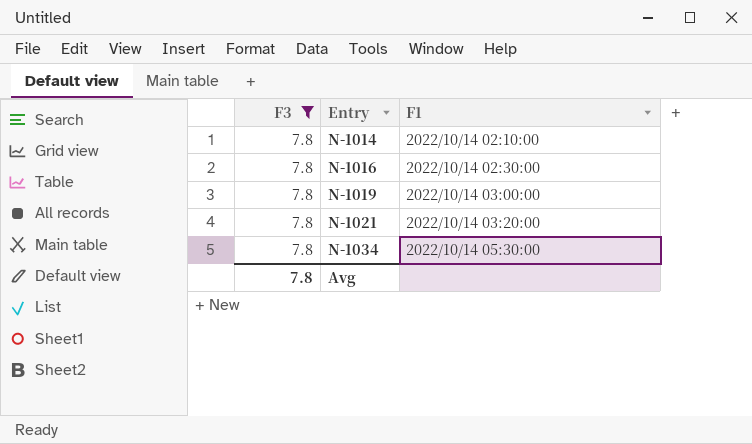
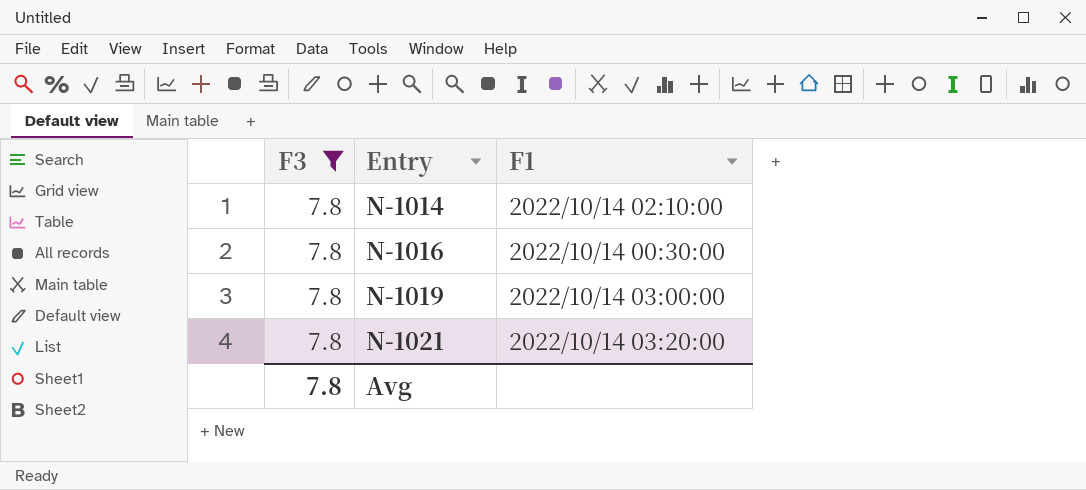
row N-1034: 7.8 | 2022/10/14 05:30:00 -> none
N-1016 | F1: 2022/10/14 02:30:00 -> 2022/10/14 00:30:00

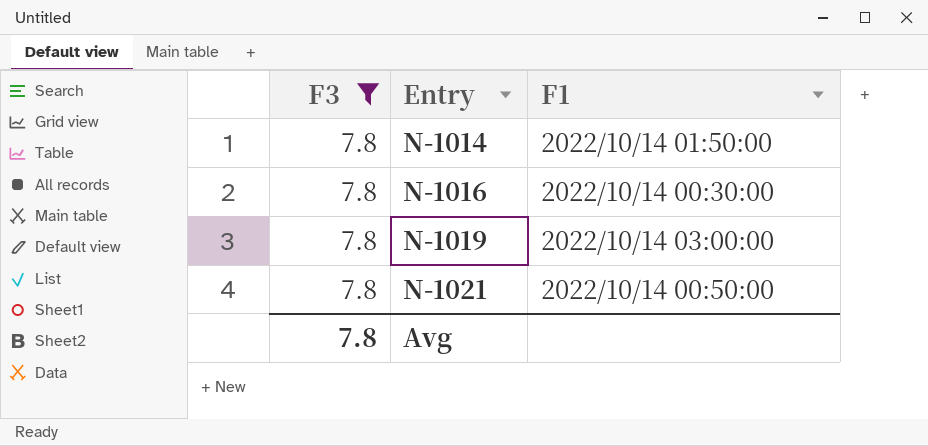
N-1014 | F1: 2022/10/14 02:10:00 -> 2022/10/14 01:50:00
N-1021 | F1: 2022/10/14 03:20:00 -> 2022/10/14 00:50:00

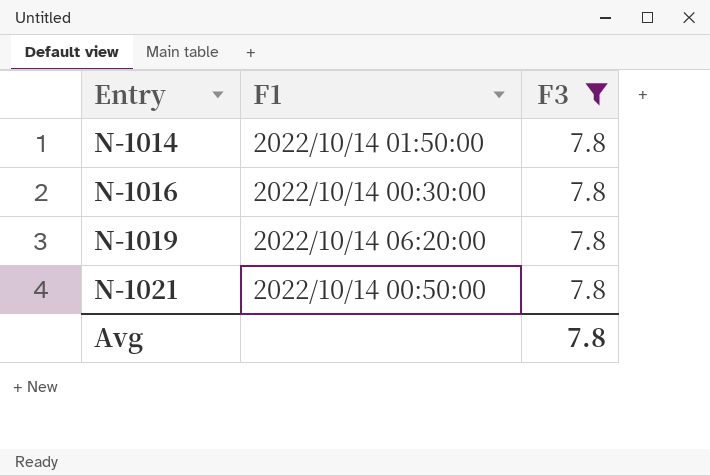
column F3 | position: 1 -> 3
N-1019 | F1: 2022/10/14 03:00:00 -> 2022/10/14 06:20:00

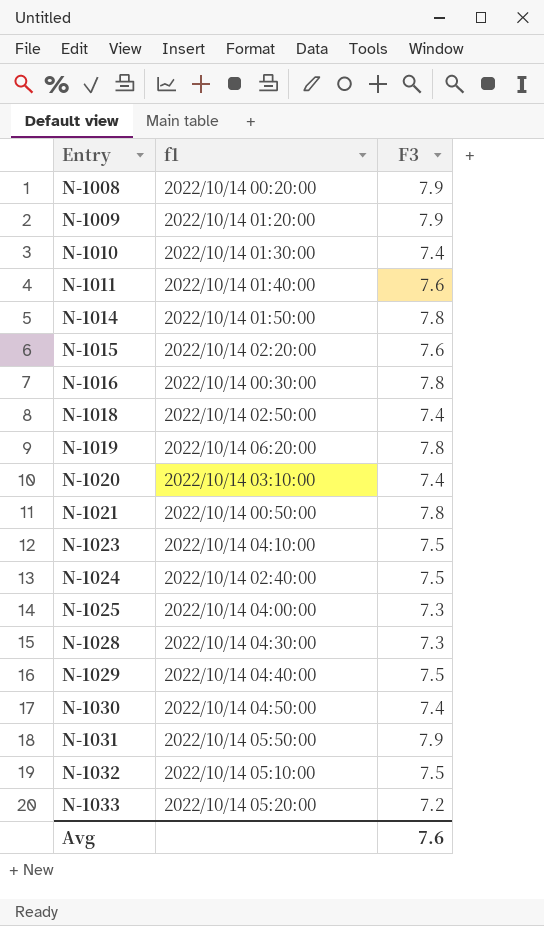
filter: F3 = 7.8 -> none
column name: F1 -> f1
Avg | F3: 7.8 -> 7.6

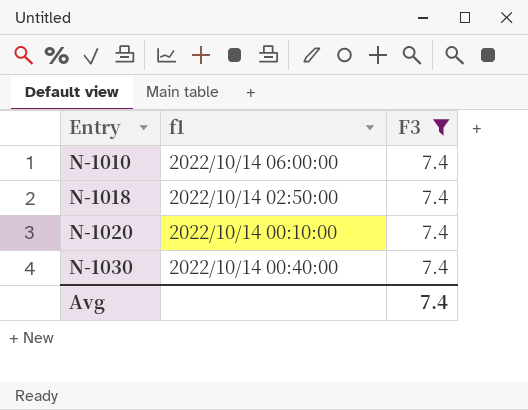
filter: none -> F3 = 7.4
N-1010 | f1: 2022/10/14 01:30:00 -> 2022/10/14 06:00:00
N-1020 | f1: 2022/10/14 03:10:00 -> 2022/10/14 00:10:00
N-1030 | f1: 2022/10/14 04:50:00 -> 2022/10/14 00:40:00
Avg | F3: 7.6 -> 7.4

